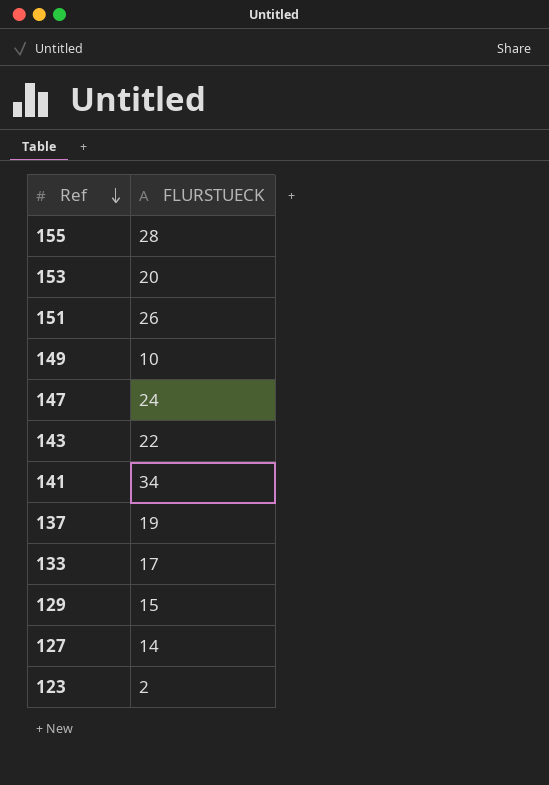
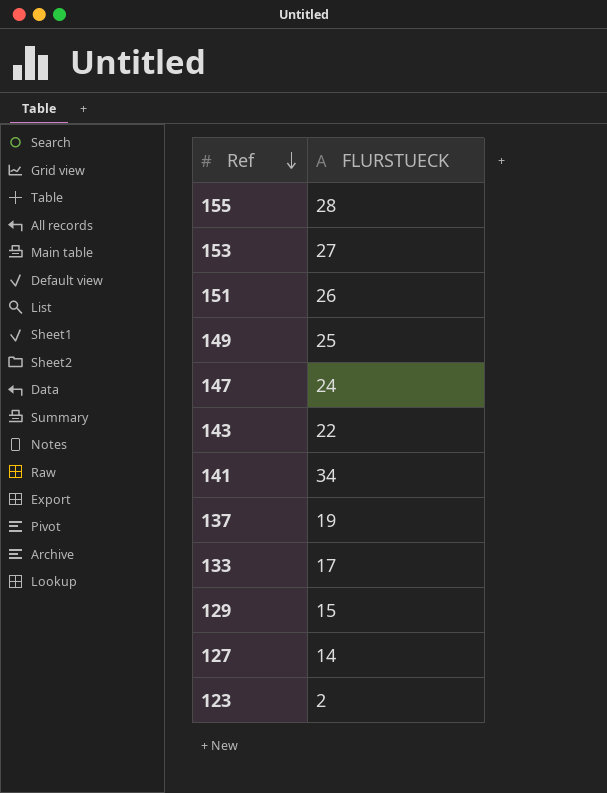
153 | FLURSTUECK: 20 -> 27
149 | FLURSTUECK: 10 -> 25

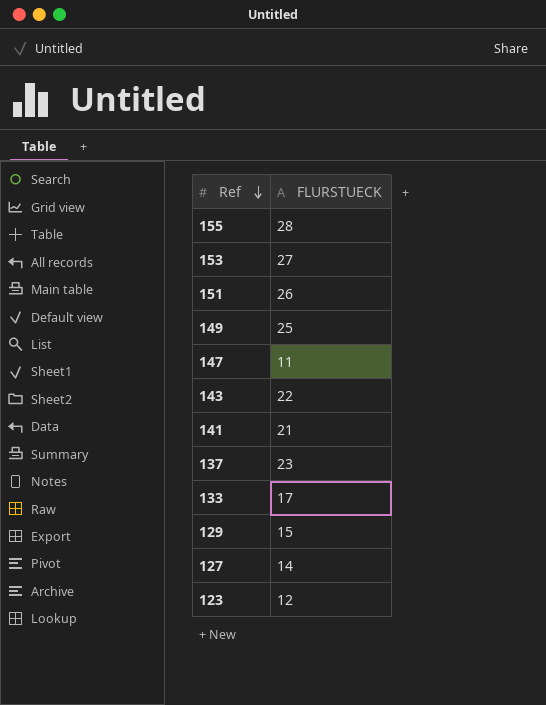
147 | FLURSTUECK: 24 -> 11
141 | FLURSTUECK: 34 -> 21
137 | FLURSTUECK: 19 -> 23
123 | FLURSTUECK: 2 -> 12

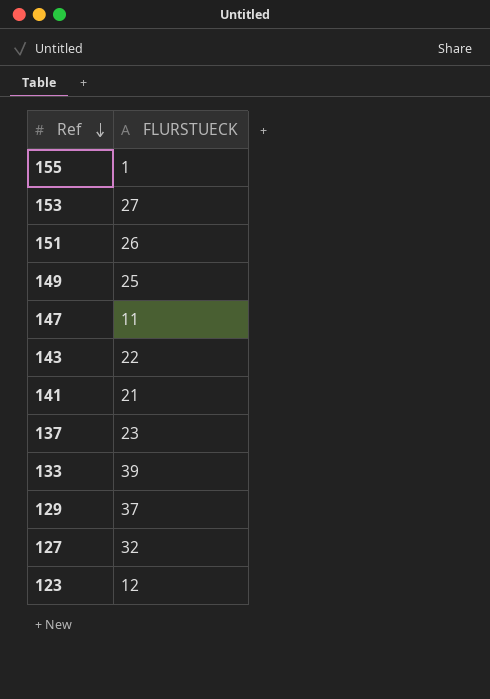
155 | FLURSTUECK: 28 -> 1
133 | FLURSTUECK: 17 -> 39
129 | FLURSTUECK: 15 -> 37
127 | FLURSTUECK: 14 -> 32

